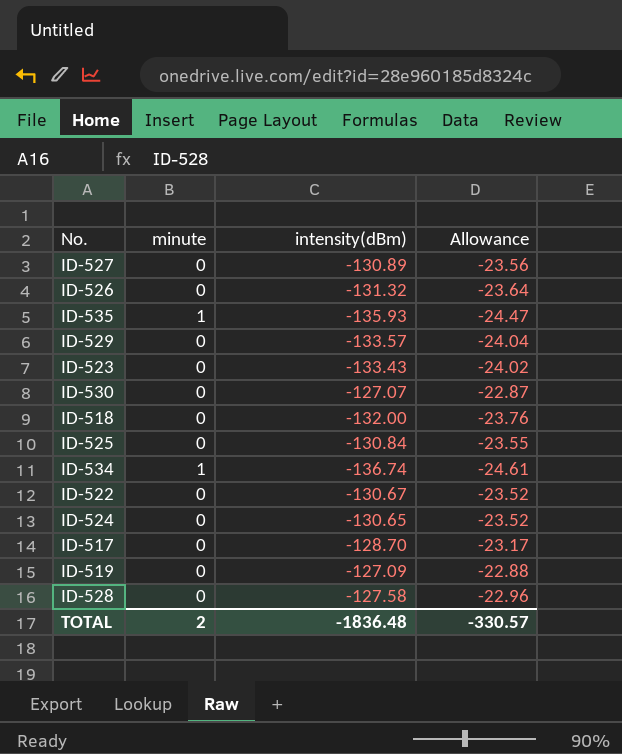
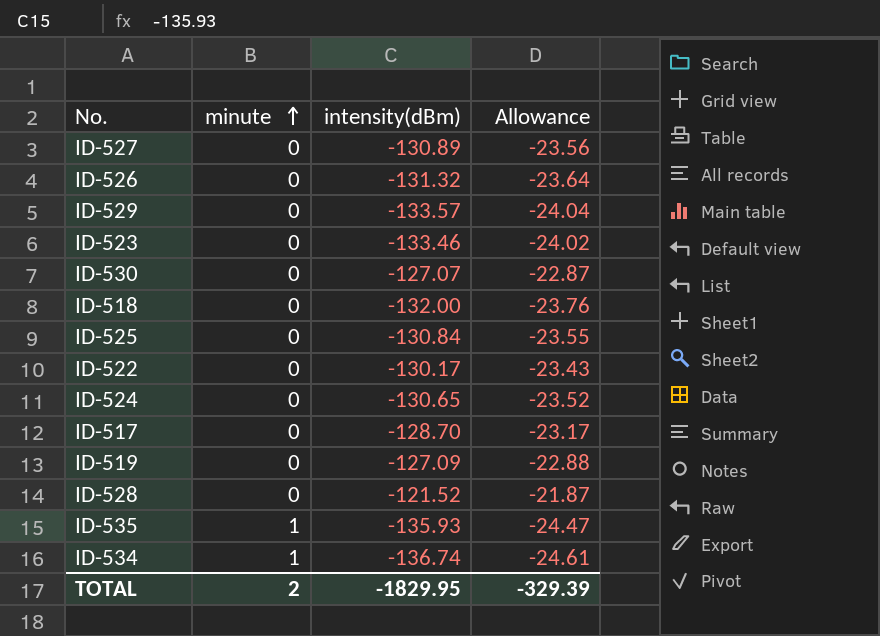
row order: none -> minute ascending
ID-523 | intensity(dBm): -133.43 -> -133.46
ID-522 | intensity(dBm): -130.67 -> -130.17
ID-522 | Allowance: -23.52 -> -23.43
ID-528 | intensity(dBm): -127.58 -> -121.52
ID-528 | Allowance: -22.96 -> -21.87
TOTAL | intensity(dBm): -1836.48 -> -1829.95
TOTAL | Allowance: -330.57 -> -329.39

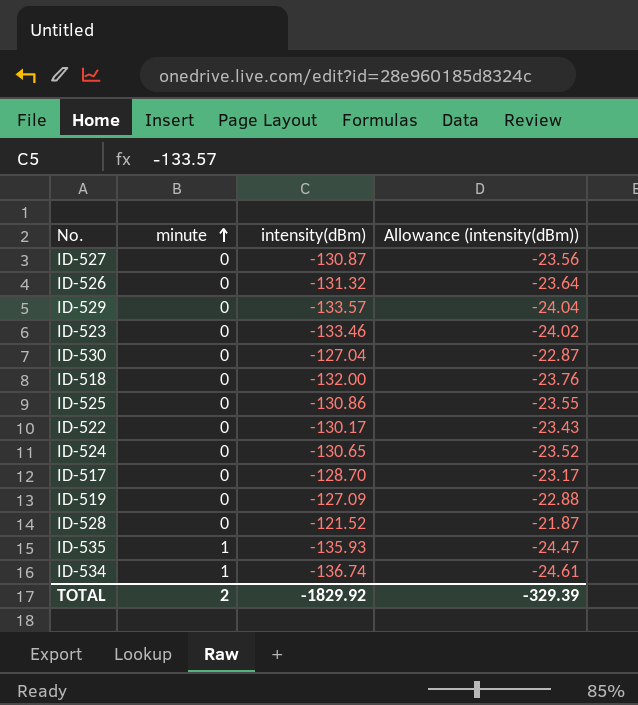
column name: Allowance -> Allowance (intensity(dBm))
ID-527 | intensity(dBm): -130.89 -> -130.87
ID-530 | intensity(dBm): -127.07 -> -127.04
ID-525 | intensity(dBm): -130.84 -> -130.86
TOTAL | intensity(dBm): -1829.95 -> -1829.92

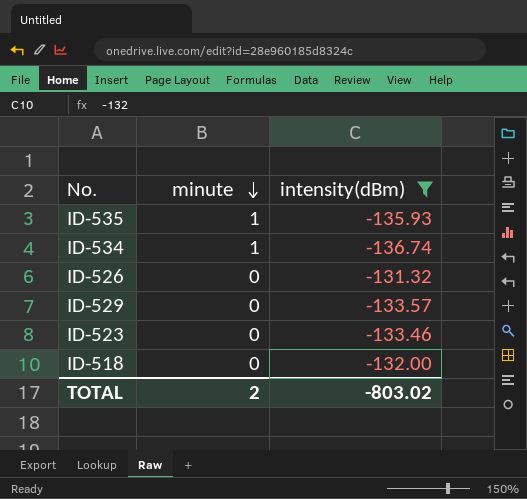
filter: none -> intensity(dBm) <= -131.32
row order: minute ascending -> minute descending
column Allowance (intensity(dBm)) | formula: [intensity(dBm)] * 0.18 -> none
TOTAL | intensity(dBm): -1829.92 -> -803.02

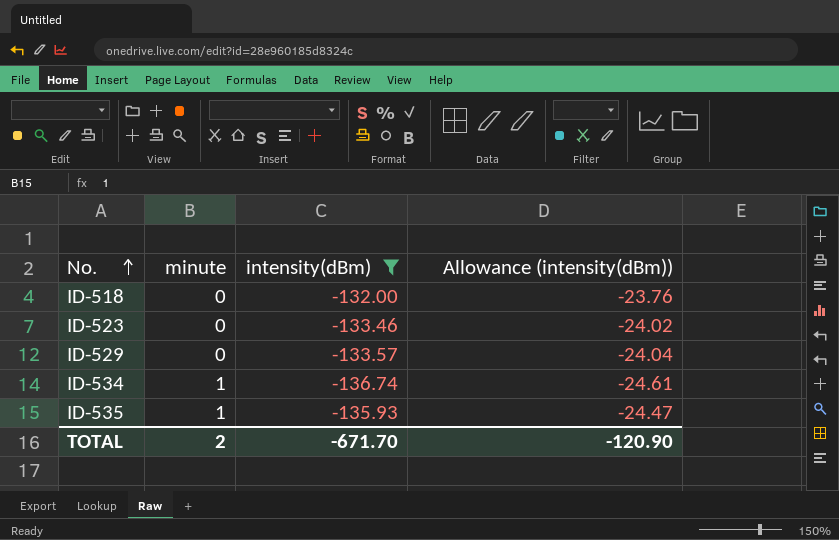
row order: minute descending -> No. ascending
column Allowance (intensity(dBm)) | formula: none -> [intensity(dBm)] * 0.18
row ID-526: 0 | -131.32 -> none
TOTAL | intensity(dBm): -803.02 -> -671.70

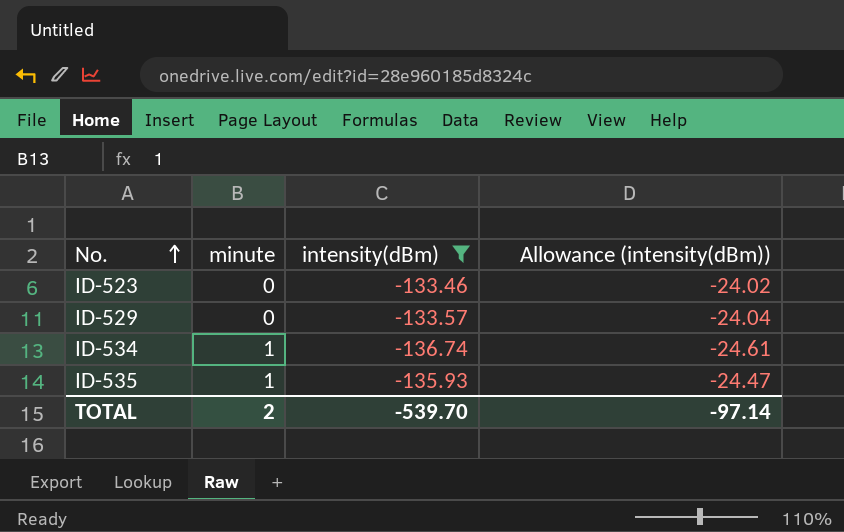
row ID-518: 0 | -132.00 | -23.76 -> none
TOTAL | intensity(dBm): -671.70 -> -539.70
TOTAL | Allowance (intensity(dBm)): -120.90 -> -97.14

